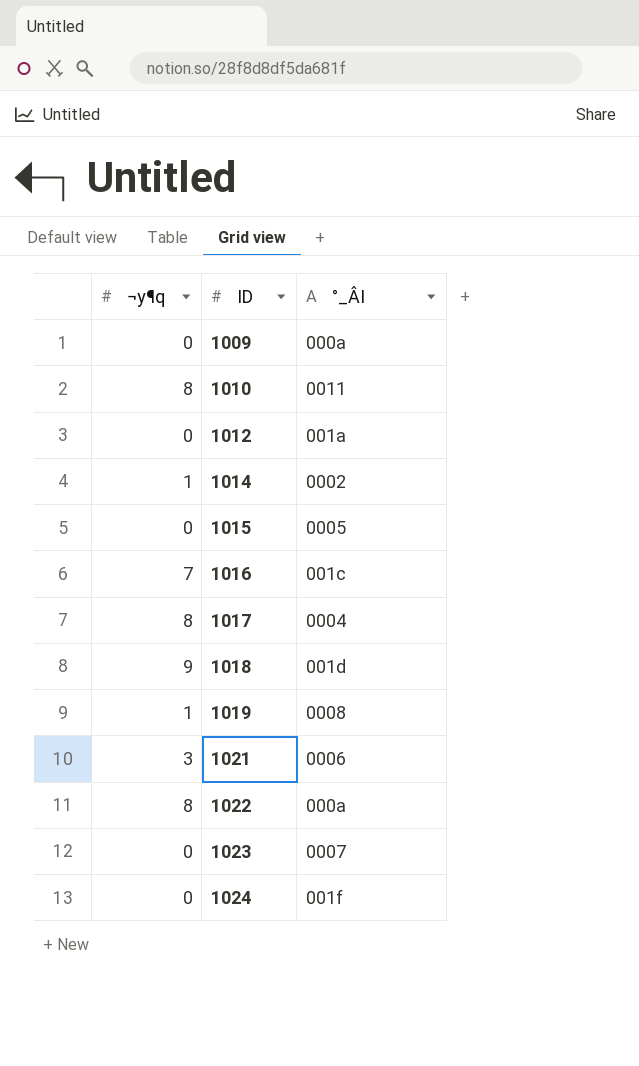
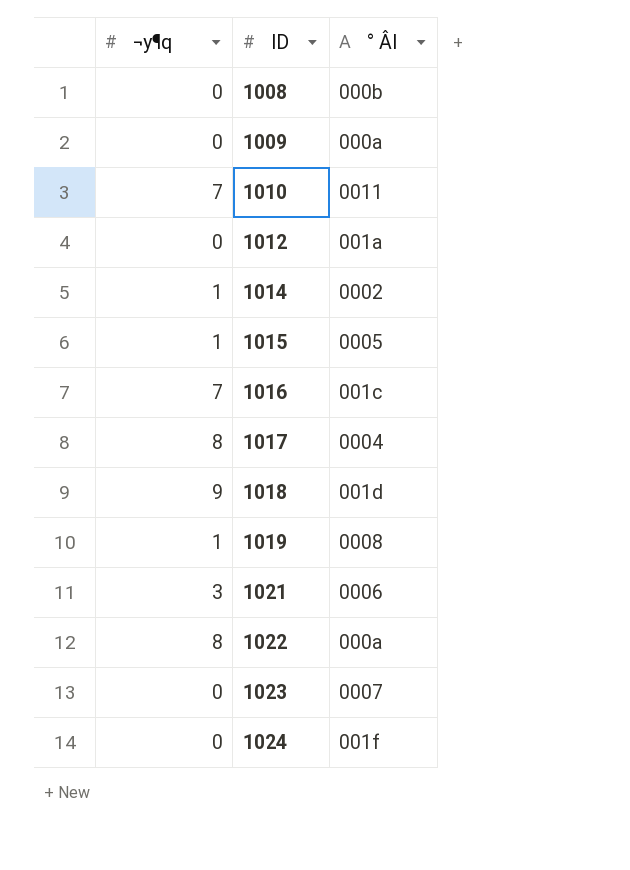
column name: °_ÂI -> ° ÂI
row 1008: none -> 0 | 000b
1010 | ¬y¶q: 8 -> 7
1015 | ¬y¶q: 0 -> 1

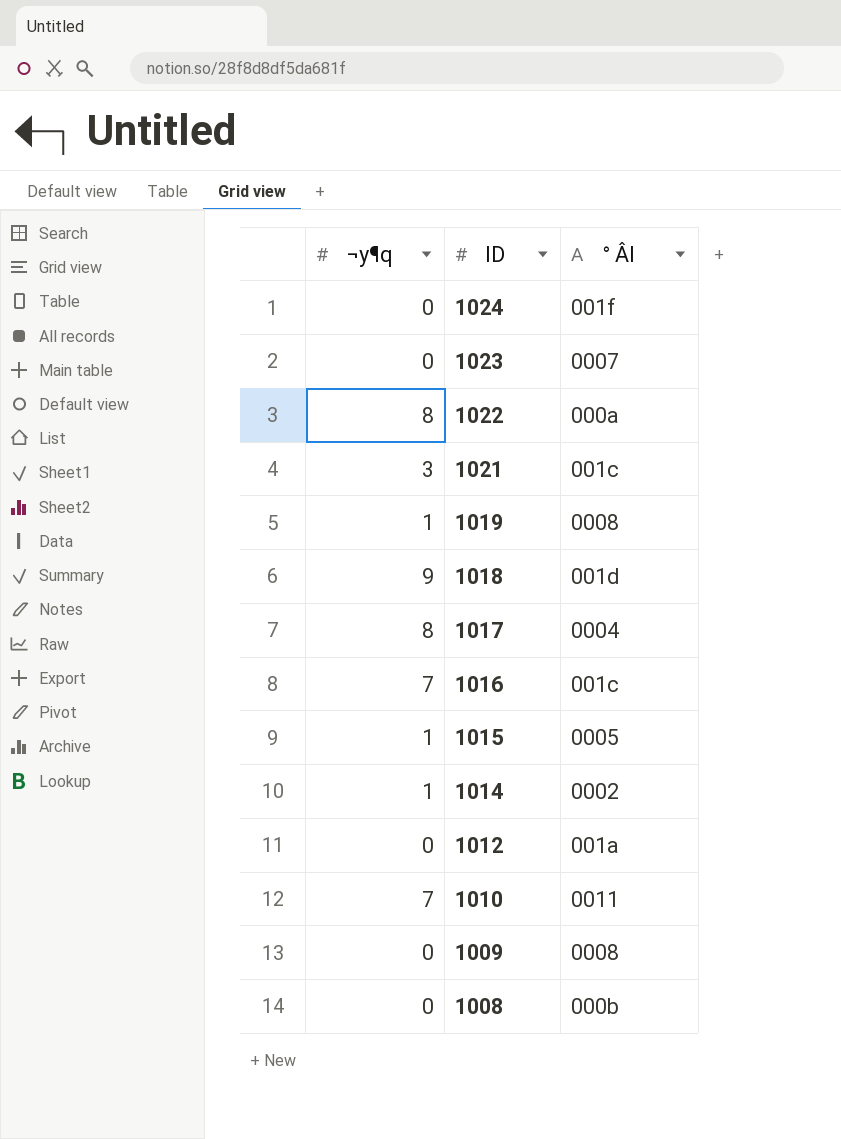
row order: ID ascending -> ID descending
1021 | ° ÂI: 0006 -> 001c
1009 | ° ÂI: 000a -> 0008

